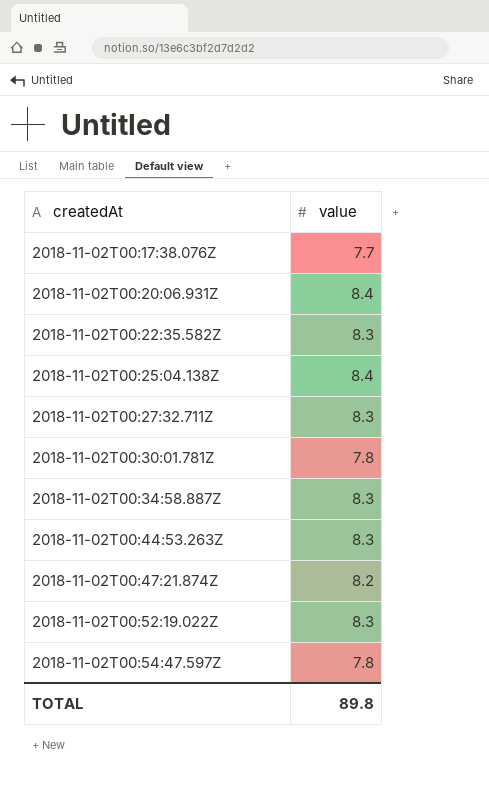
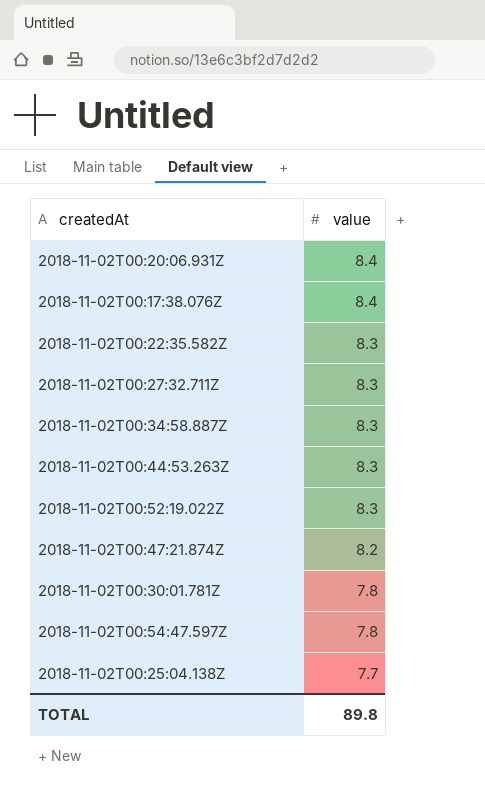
row order: createdAt ascending -> value descending
2018-11-02T00:17:38.076Z | value: 7.7 -> 8.4
2018-11-02T00:25:04.138Z | value: 8.4 -> 7.7

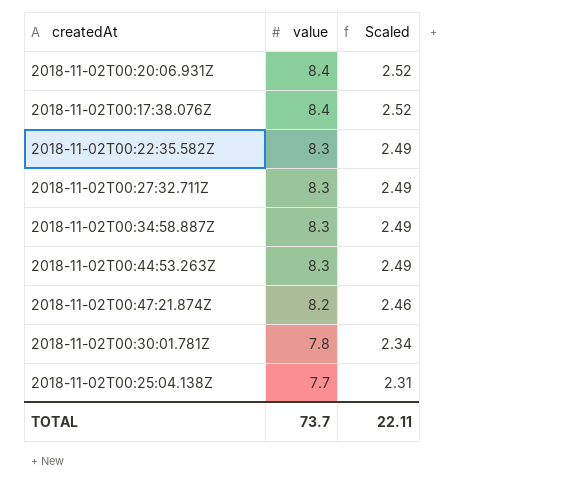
column Scaled | formula: none -> [value] * 0.3
row 2018-11-02T00:52:19.022Z: 8.3 -> none
row 2018-11-02T00:54:47.597Z: 7.8 -> none
TOTAL | value: 89.8 -> 73.7

